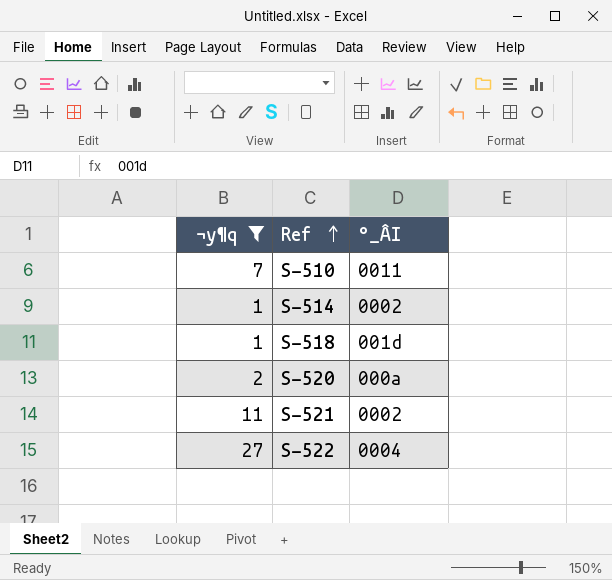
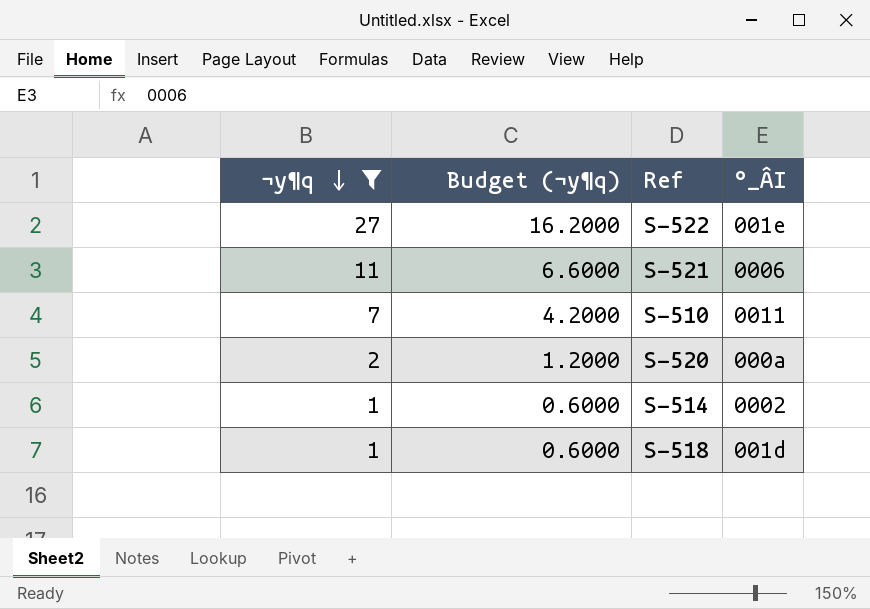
row order: Ref ascending -> ¬y¶q descending
column Budget (¬y¶q) | formula: none -> [¬y¶q] * 0.6
S-522 | °_ÂI: 0004 -> 001e
S-521 | °_ÂI: 0002 -> 0006

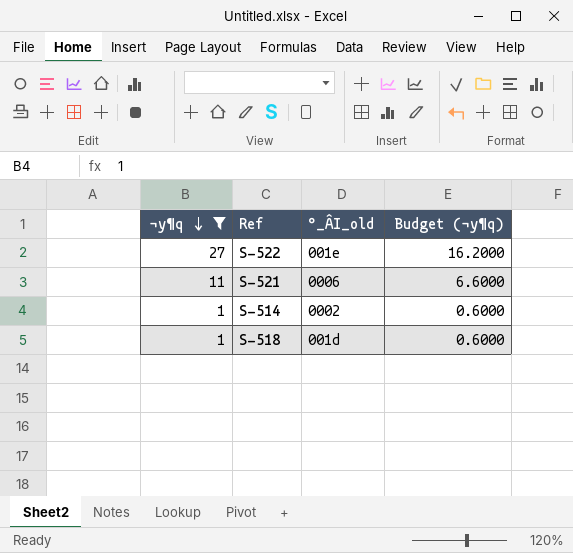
column name: °_ÂI -> °_ÂI_old
column Budget (¬y¶q) | position: 2 -> 4
row S-510: 7 | 4.2000 | 0011 -> none
row S-520: 2 | 1.2000 | 000a -> none

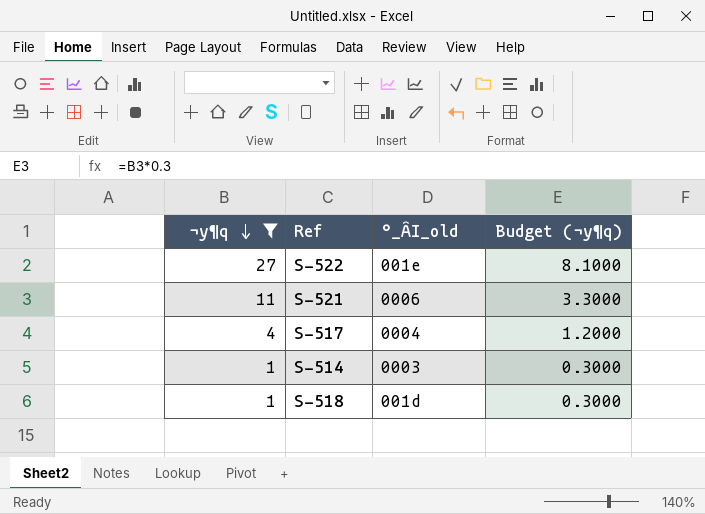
column Budget (¬y¶q) | formula: [¬y¶q] * 0.6 -> [¬y¶q] * 0.3
row S-517: none -> 4 | 0004 | 1.2000
S-514 | °_ÂI_old: 0002 -> 0003

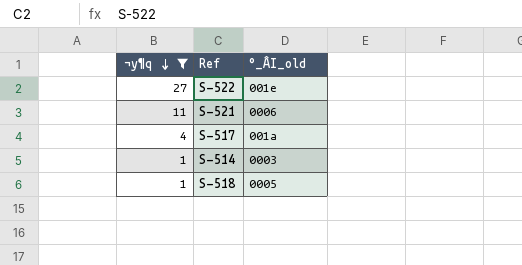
column Budget (¬y¶q) | formula: [¬y¶q] * 0.3 -> none
S-517 | °_ÂI_old: 0004 -> 001a
S-518 | °_ÂI_old: 001d -> 0005

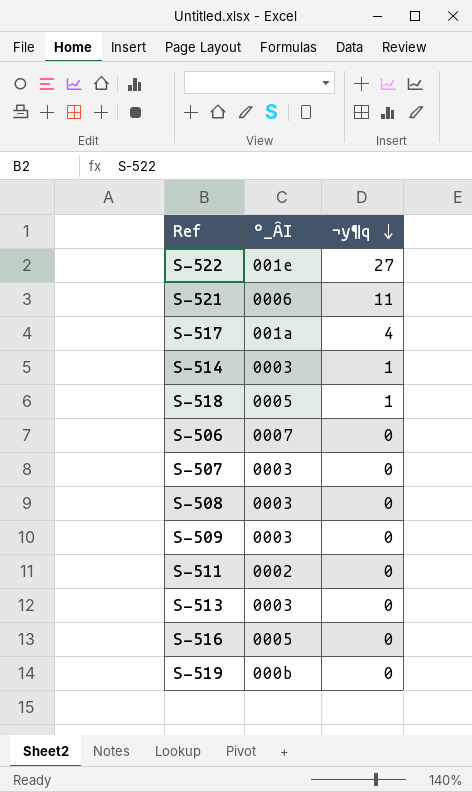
filter: ¬y¶q != 0 -> none
column name: °_ÂI_old -> °_ÂI
column ¬y¶q | position: 1 -> 3

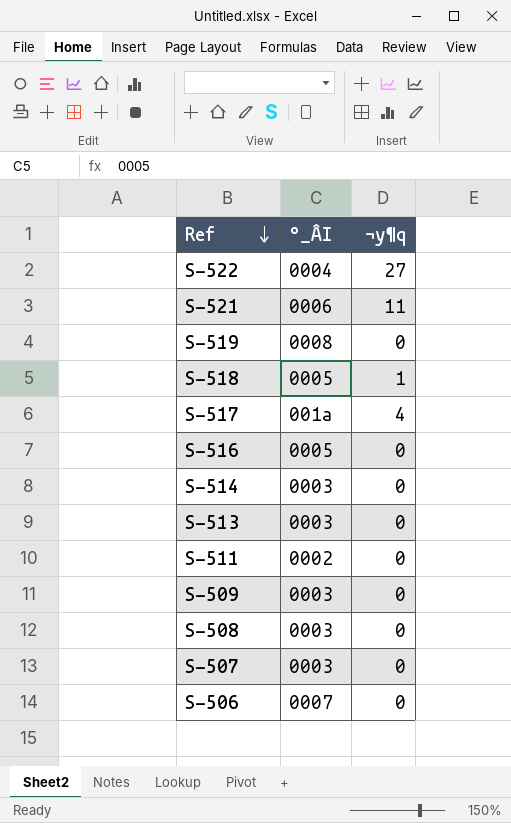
row order: ¬y¶q descending -> Ref descending
S-522 | °_ÂI: 001e -> 0004
S-519 | °_ÂI: 000b -> 0008
S-514 | ¬y¶q: 1 -> 0

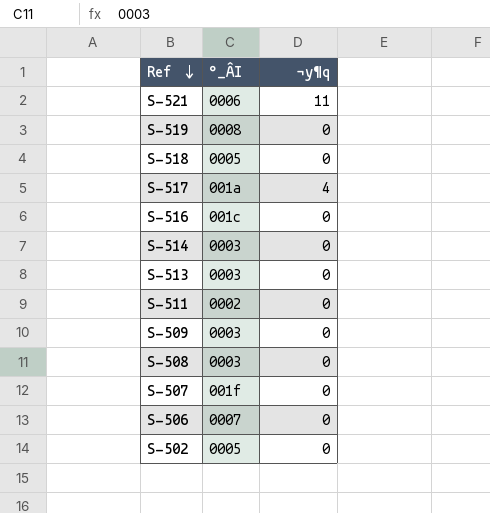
row S-522: 0004 | 27 -> none
S-518 | ¬y¶q: 1 -> 0
S-516 | °_ÂI: 0005 -> 001c
S-507 | °_ÂI: 0003 -> 001f
row S-502: none -> 0005 | 0

